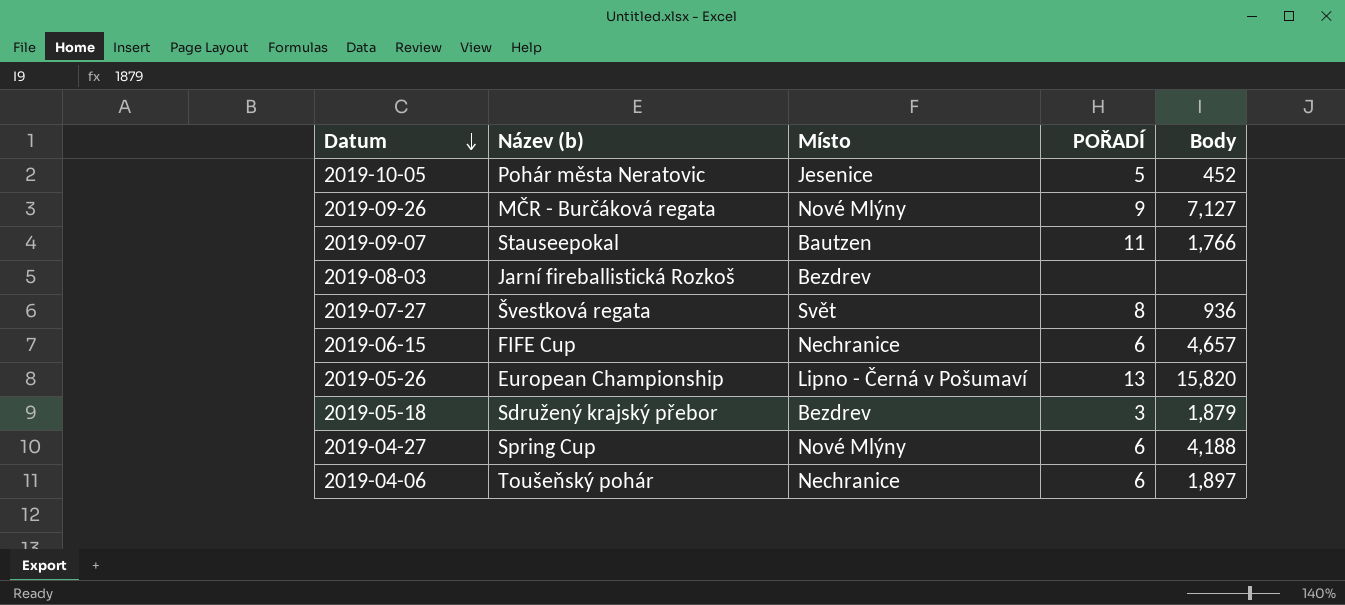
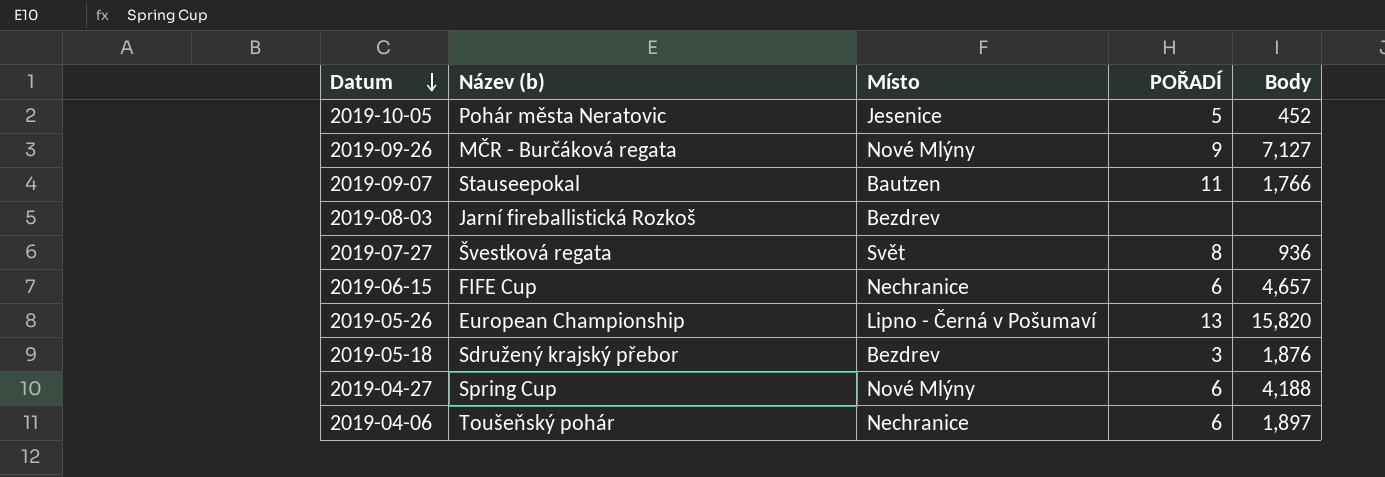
2019-05-18 | Body: 1,879 -> 1,876

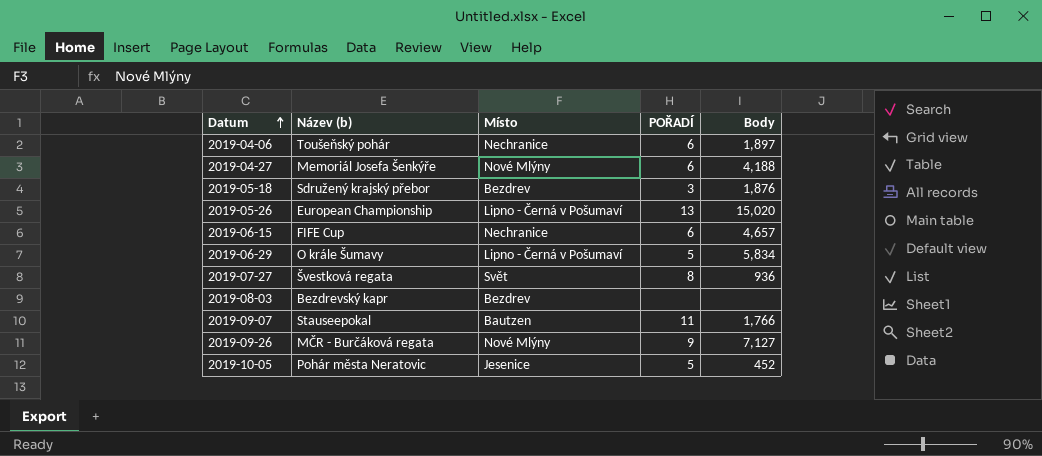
row order: Datum descending -> Datum ascending
2019-04-27 | Název (b): Spring Cup -> Memoriál Josefa Šenkýře
2019-05-26 | Body: 15,820 -> 15,020
row 2019-06-29: none -> O krále Šumavy | Lipno - Černá v Pošumaví | 5 | 5,834
2019-08-03 | Název (b): Jarní fireballistická Rozkoš -> Bezdrevský kapr

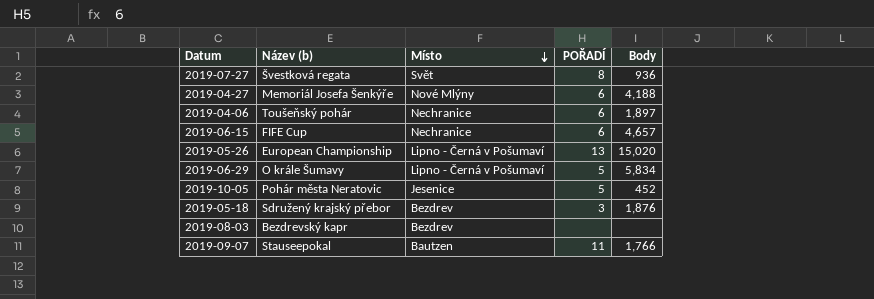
row order: Datum ascending -> Místo descending
row 2019-09-26: MČR - Burčáková regata | Nové Mlýny | 9 | 7,127 -> none

